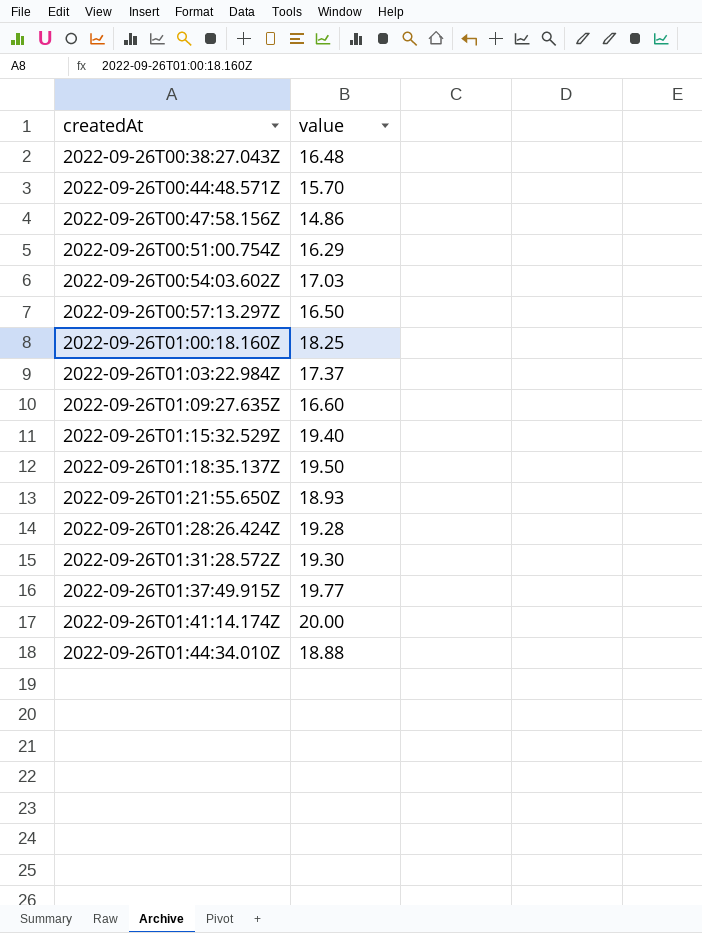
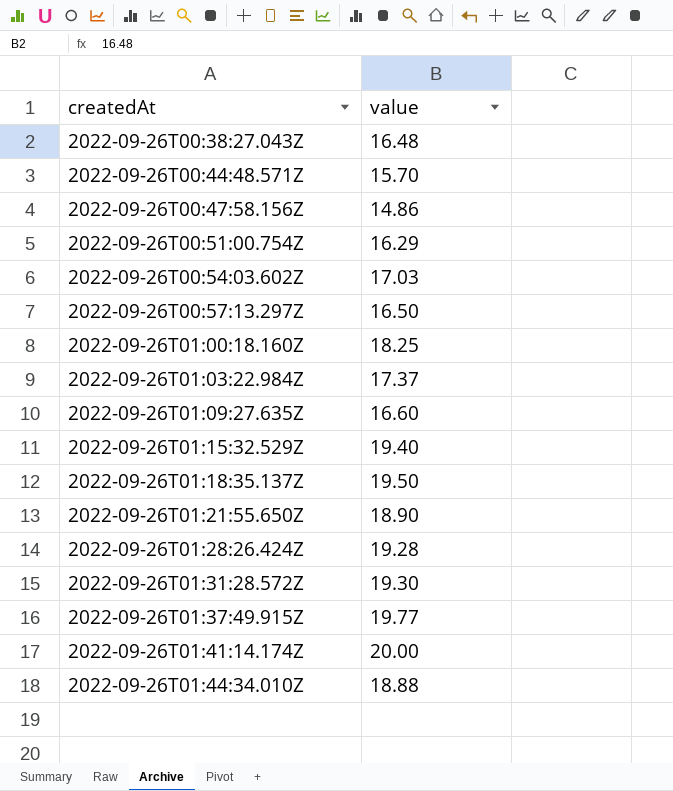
2022-09-26T01:21:55.650Z | value: 18.93 -> 18.90

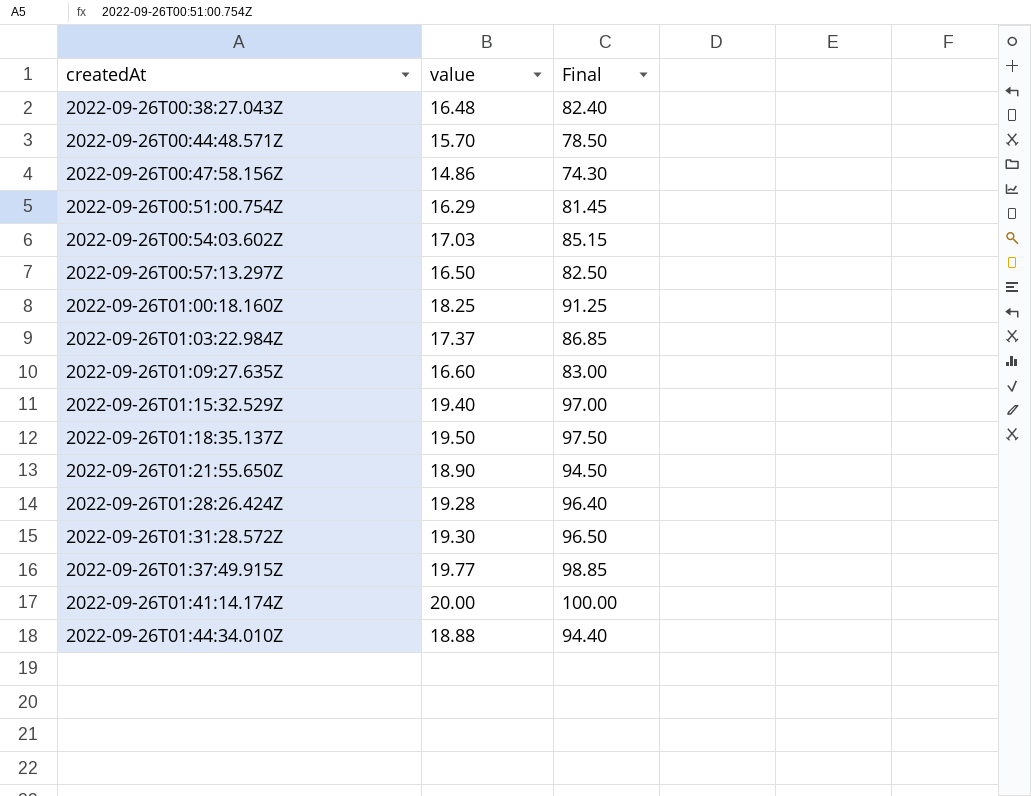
column Final | formula: none -> [value] * 5

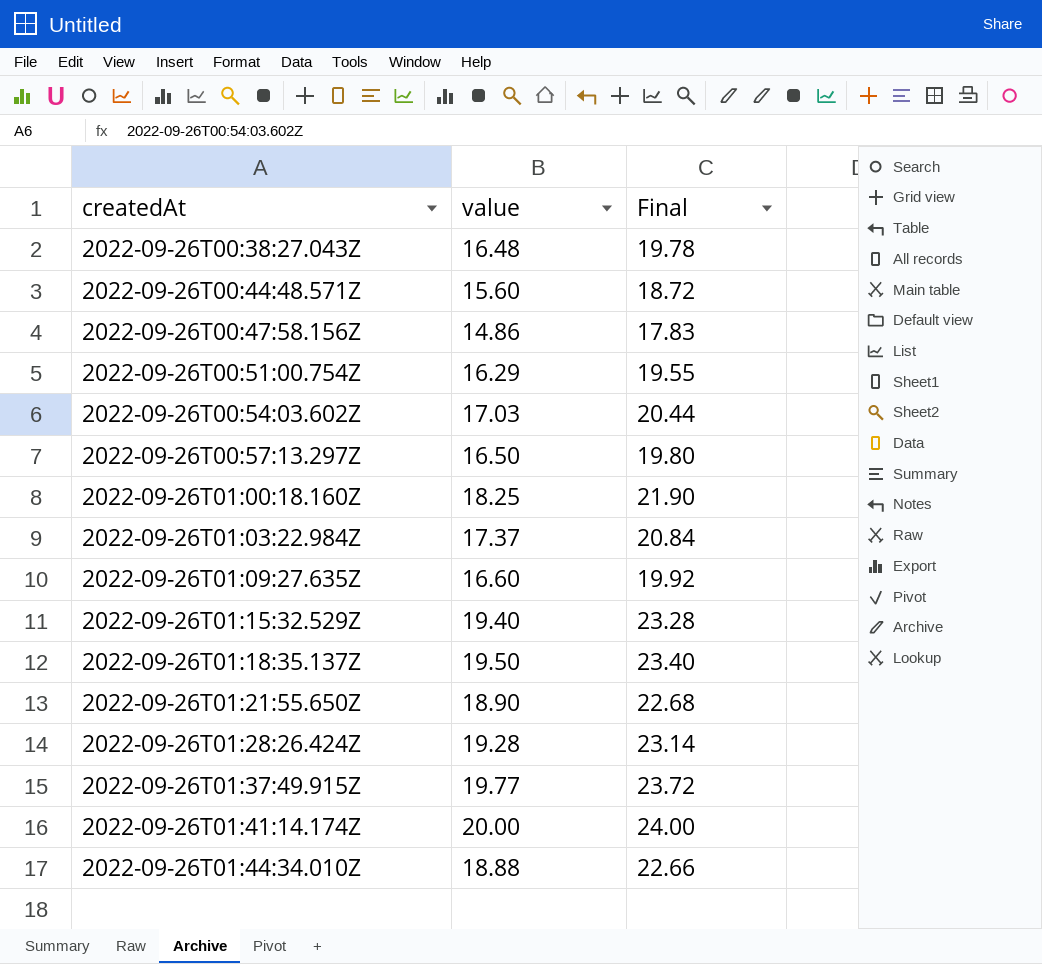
column Final | formula: [value] * 5 -> [value] * 1.2
row 2022-09-26T01:31:28.572Z: 19.30 | 96.50 -> none
2022-09-26T00:44:48.571Z | value: 15.70 -> 15.60

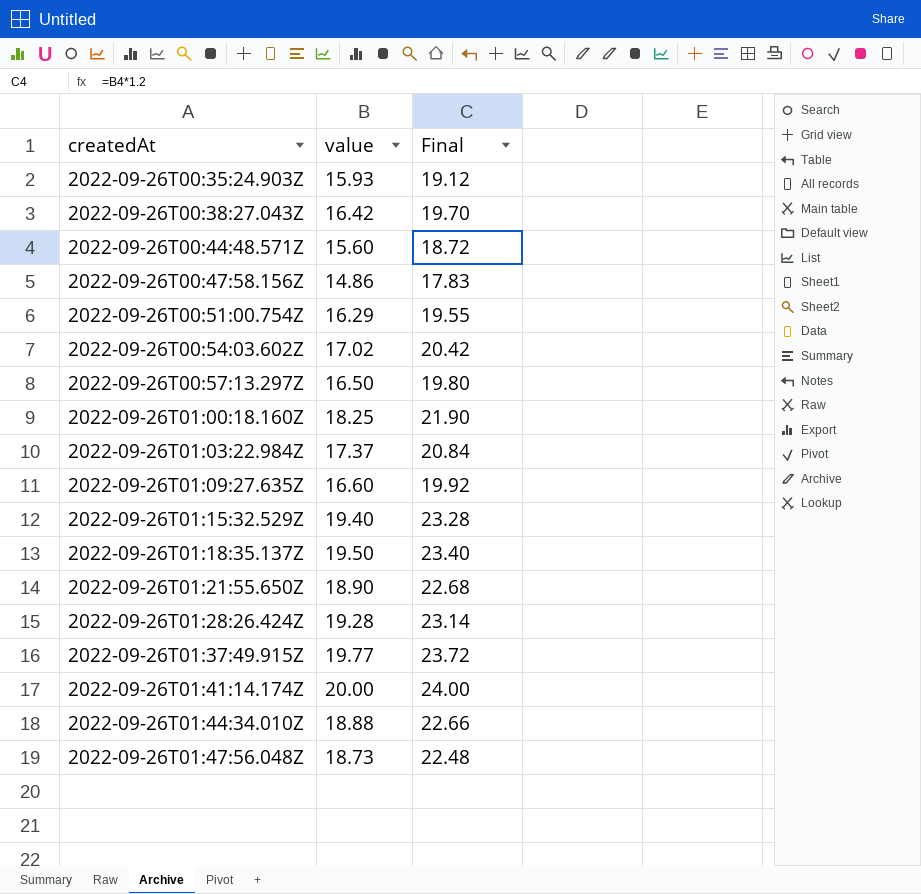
row 2022-09-26T00:35:24.903Z: none -> 15.93 | 19.12
2022-09-26T00:38:27.043Z | value: 16.48 -> 16.42
2022-09-26T00:38:27.043Z | Final: 19.78 -> 19.70
2022-09-26T00:54:03.602Z | value: 17.03 -> 17.02
2022-09-26T00:54:03.602Z | Final: 20.44 -> 20.42
row 2022-09-26T01:47:56.048Z: none -> 18.73 | 22.48

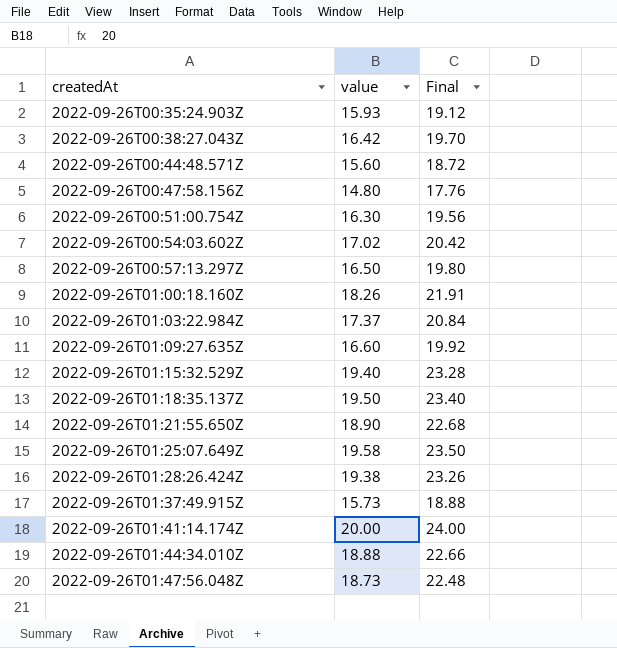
2022-09-26T00:47:58.156Z | value: 14.86 -> 14.80
2022-09-26T00:47:58.156Z | Final: 17.83 -> 17.76
2022-09-26T00:51:00.754Z | value: 16.29 -> 16.30
2022-09-26T00:51:00.754Z | Final: 19.55 -> 19.56
2022-09-26T01:00:18.160Z | value: 18.25 -> 18.26
2022-09-26T01:00:18.160Z | Final: 21.90 -> 21.91
row 2022-09-26T01:25:07.649Z: none -> 19.58 | 23.50
2022-09-26T01:28:26.424Z | value: 19.28 -> 19.38
2022-09-26T01:28:26.424Z | Final: 23.14 -> 23.26
2022-09-26T01:37:49.915Z | value: 19.77 -> 15.73
2022-09-26T01:37:49.915Z | Final: 23.72 -> 18.88

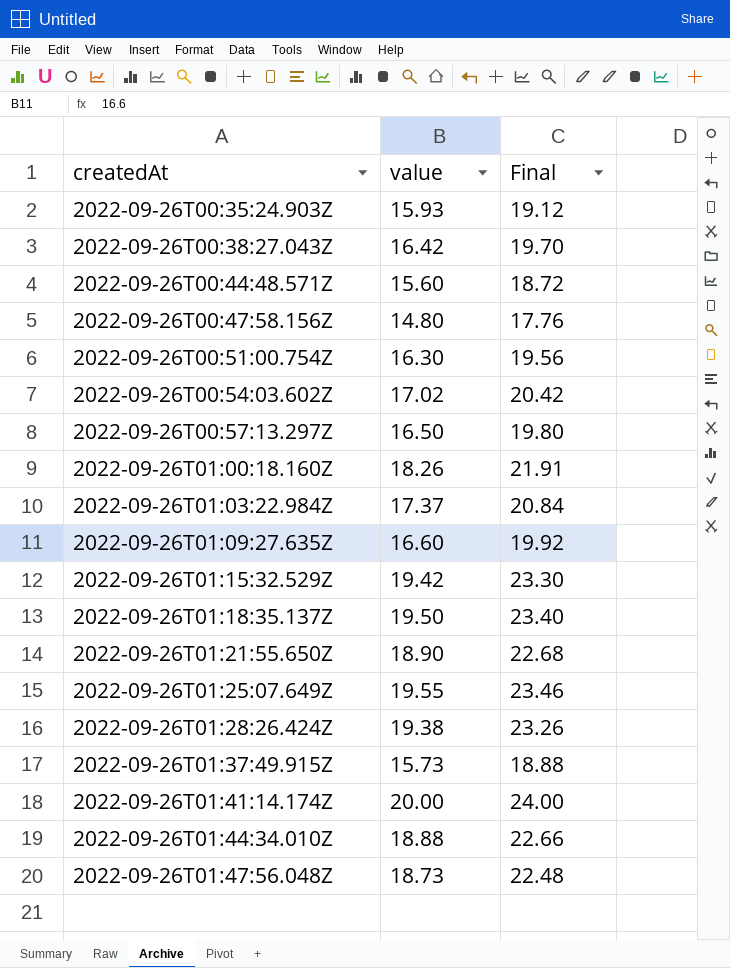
2022-09-26T01:15:32.529Z | value: 19.40 -> 19.42
2022-09-26T01:15:32.529Z | Final: 23.28 -> 23.30
2022-09-26T01:25:07.649Z | value: 19.58 -> 19.55
2022-09-26T01:25:07.649Z | Final: 23.50 -> 23.46

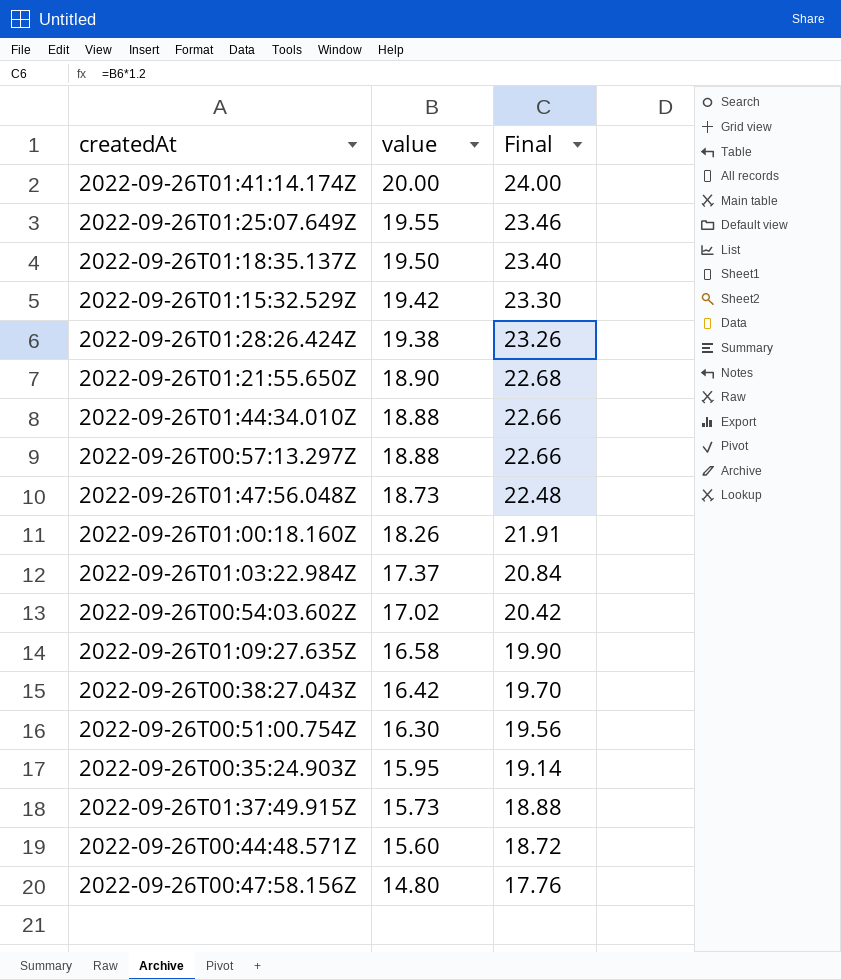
row order: createdAt ascending -> value descending
2022-09-26T00:57:13.297Z | value: 16.50 -> 18.88
2022-09-26T00:57:13.297Z | Final: 19.80 -> 22.66
2022-09-26T01:09:27.635Z | value: 16.60 -> 16.58
2022-09-26T01:09:27.635Z | Final: 19.92 -> 19.90
2022-09-26T00:35:24.903Z | value: 15.93 -> 15.95
2022-09-26T00:35:24.903Z | Final: 19.12 -> 19.14

